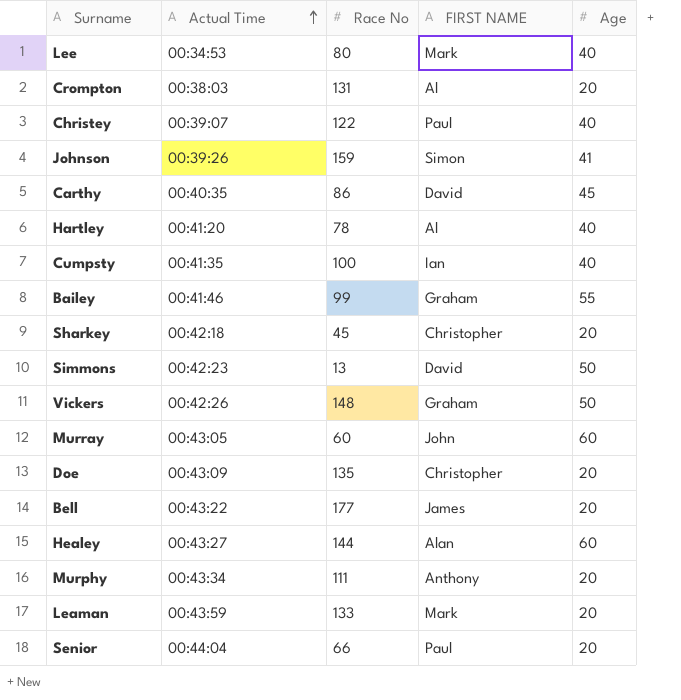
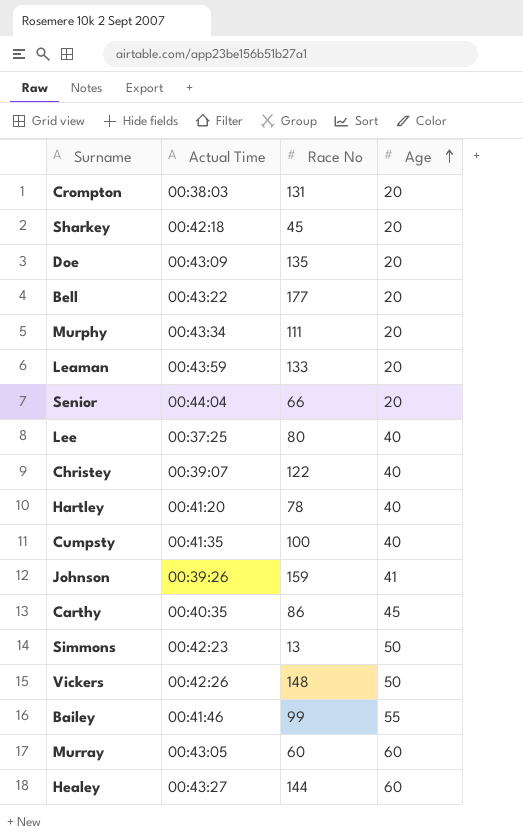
row order: Actual Time ascending -> Age ascending
column FIRST NAME | position: 4 -> none
Lee | Actual Time: 00:34:53 -> 00:37:25

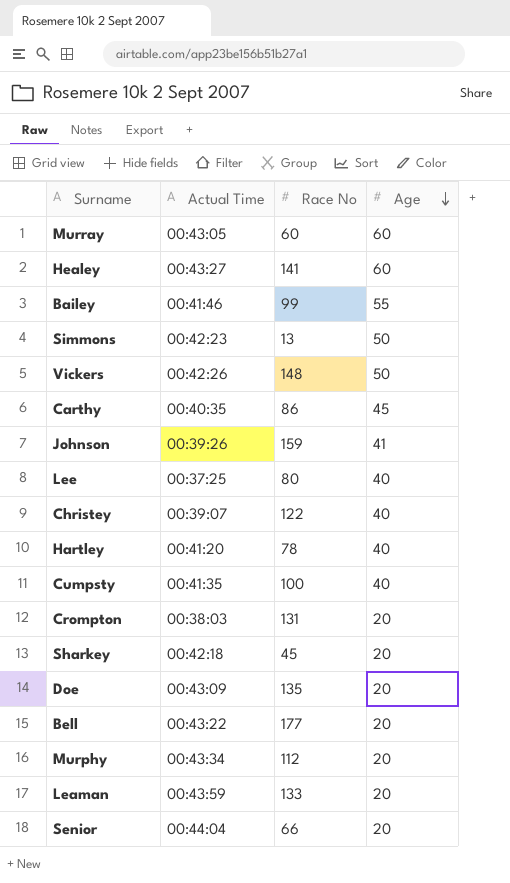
row order: Age ascending -> Age descending
Healey | Race No: 144 -> 141
Murphy | Race No: 111 -> 112

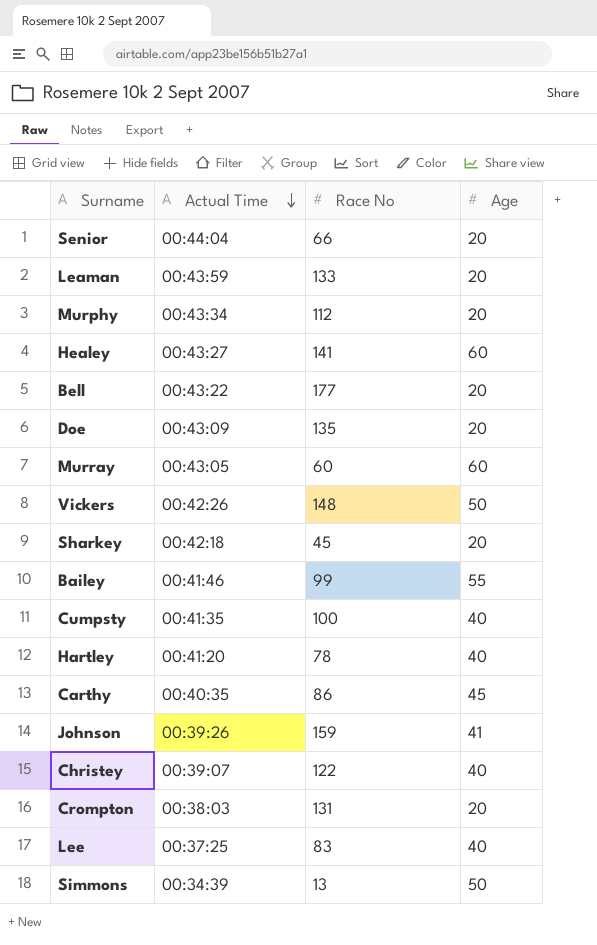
row order: Age descending -> Actual Time descending
Lee | Race No: 80 -> 83
Simmons | Actual Time: 00:42:23 -> 00:34:39

